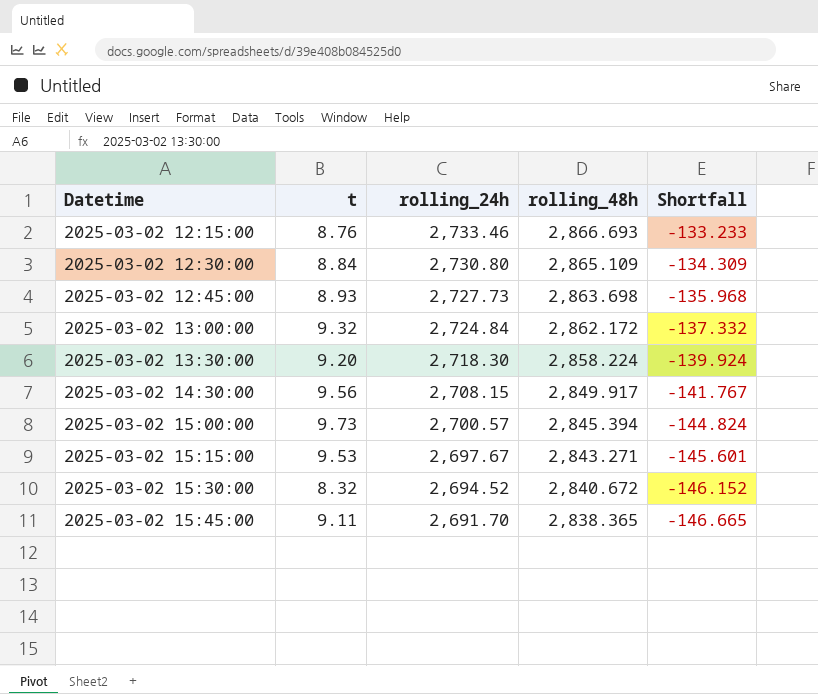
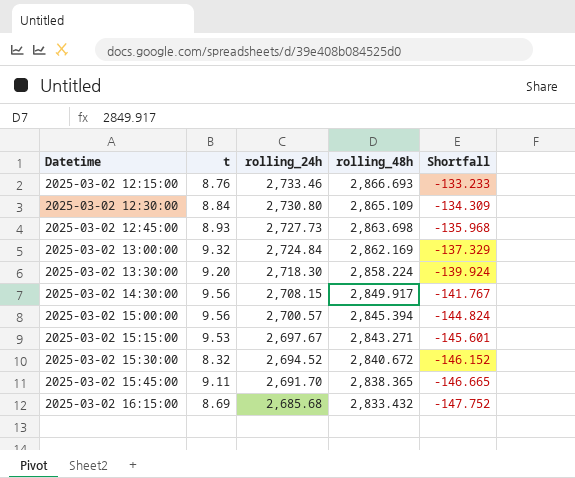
2025-03-02 13:00:00 | rolling_48h: 2,862.172 -> 2,862.169
2025-03-02 13:00:00 | Shortfall: -137.332 -> -137.329
2025-03-02 15:00:00 | t: 9.73 -> 9.56
row 2025-03-02 16:15:00: none -> 8.69 | 2,685.68 | 2,833.432 | -147.752

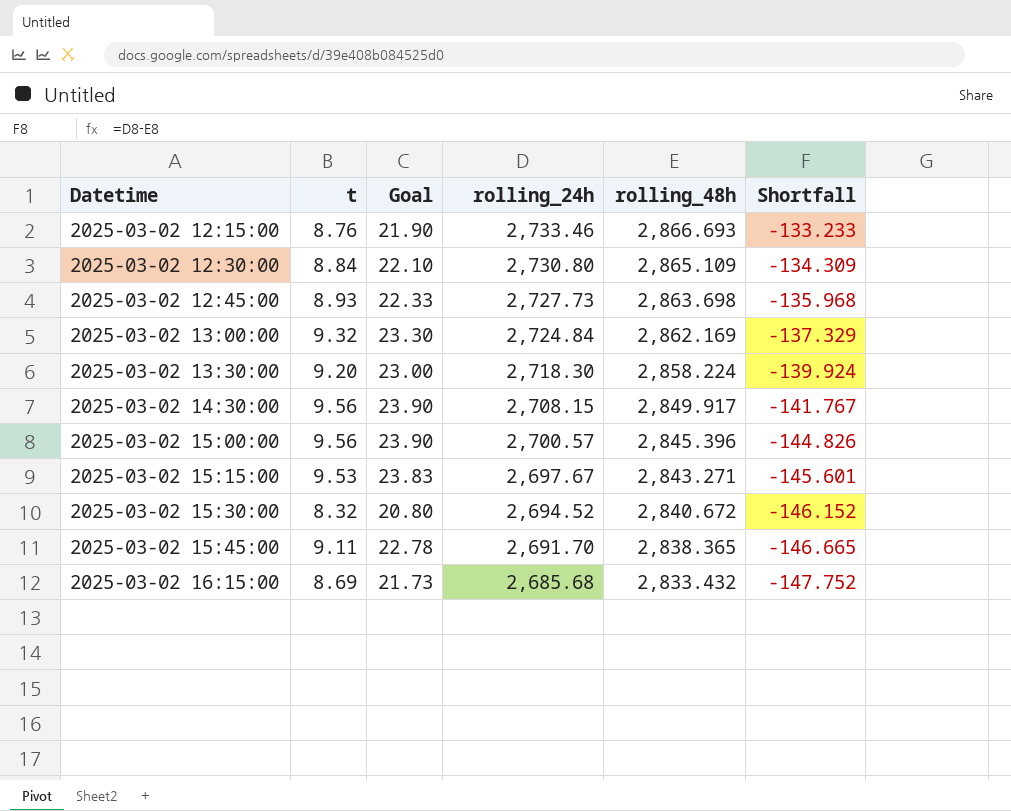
column Goal | formula: none -> [t] * 2.5
2025-03-02 15:00:00 | rolling_48h: 2,845.394 -> 2,845.396
2025-03-02 15:00:00 | Shortfall: -144.824 -> -144.826

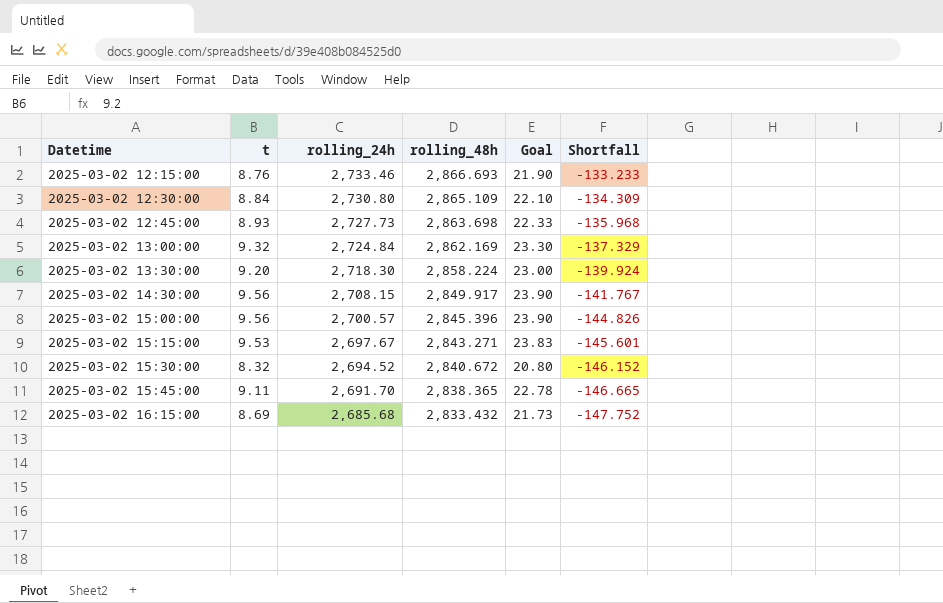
column Goal | position: 3 -> 5

